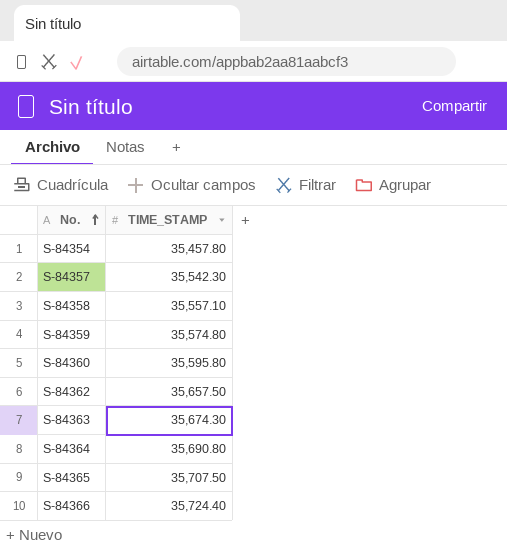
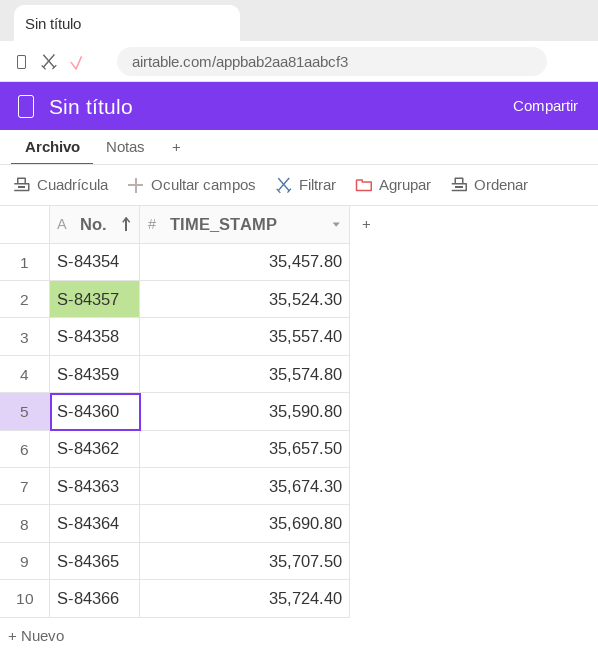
S-84357 | TIME_STAMP: 35,542.30 -> 35,524.30
S-84358 | TIME_STAMP: 35,557.10 -> 35,557.40
S-84360 | TIME_STAMP: 35,595.80 -> 35,590.80

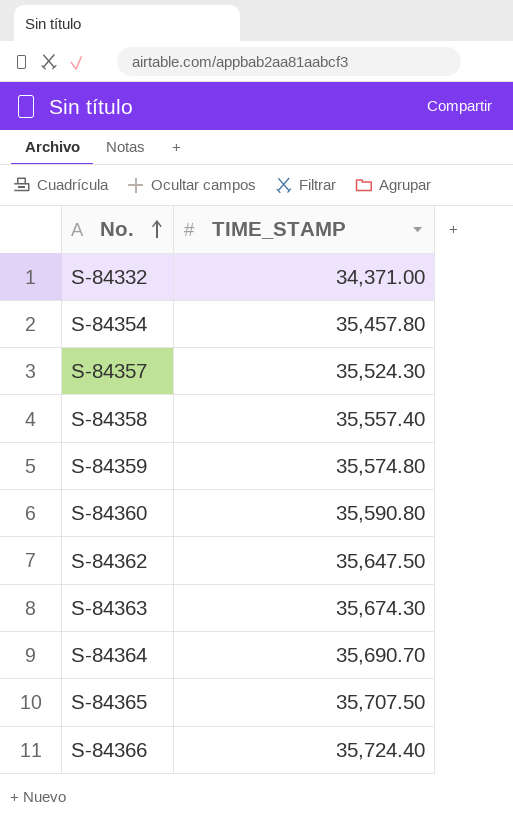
row S-84332: none -> 34,371.00
S-84362 | TIME_STAMP: 35,657.50 -> 35,647.50
S-84364 | TIME_STAMP: 35,690.80 -> 35,690.70

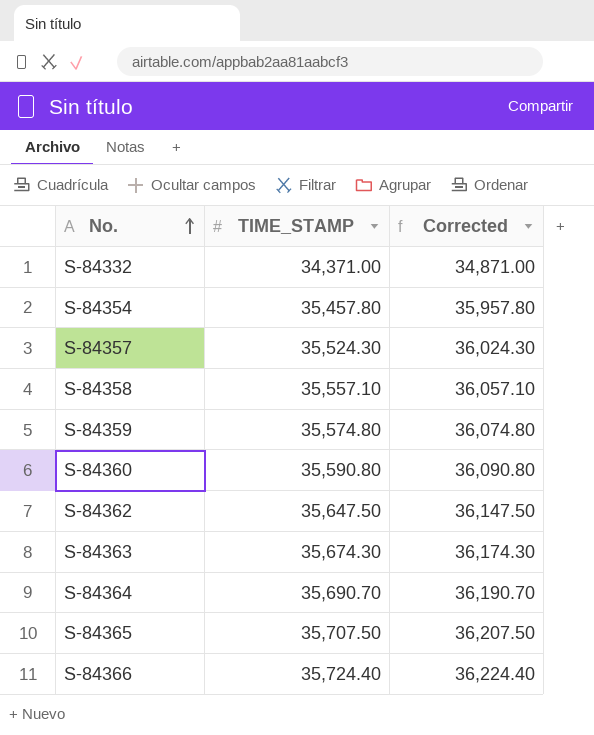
column Corrected | formula: none -> [TIME_STAMP] + 500
S-84358 | TIME_STAMP: 35,557.40 -> 35,557.10

